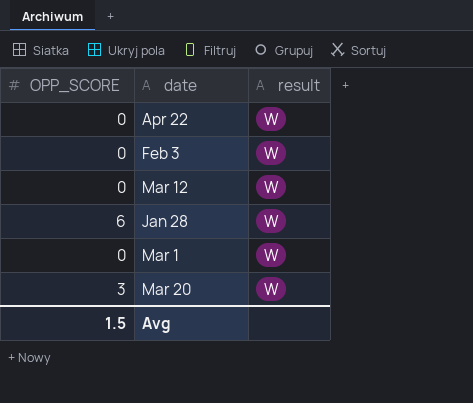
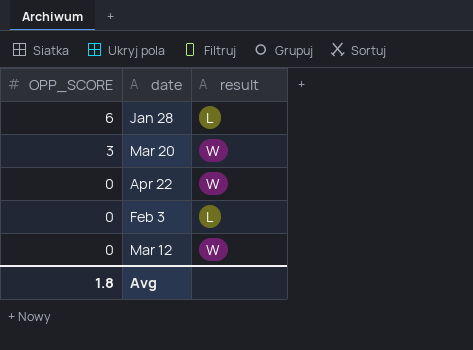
row order: none -> OPP_SCORE descending
row Mar 1: 0 | W -> none
Jan 28 | result: W -> L
Feb 3 | result: W -> L
Avg | OPP_SCORE: 1.5 -> 1.8

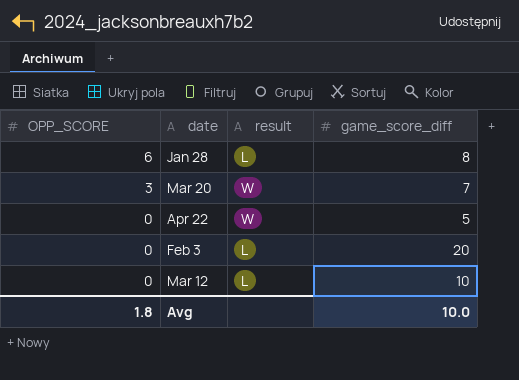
column game_score_diff | position: none -> 4
Mar 12 | result: W -> L

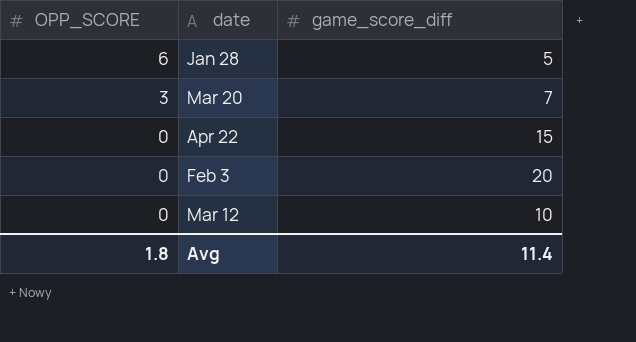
column result | position: 3 -> none
Jan 28 | game_score_diff: 8 -> 5
Apr 22 | game_score_diff: 5 -> 15
Avg | game_score_diff: 10.0 -> 11.4

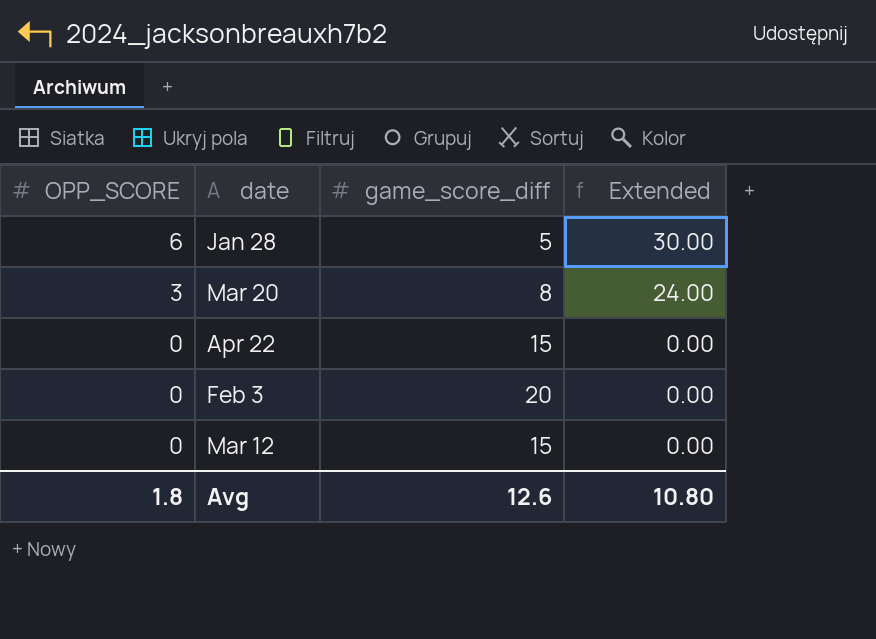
column Extended | formula: none -> [OPP_SCORE] * [game_score_diff]
Mar 20 | game_score_diff: 7 -> 8
Mar 12 | game_score_diff: 10 -> 15
Avg | game_score_diff: 11.4 -> 12.6

